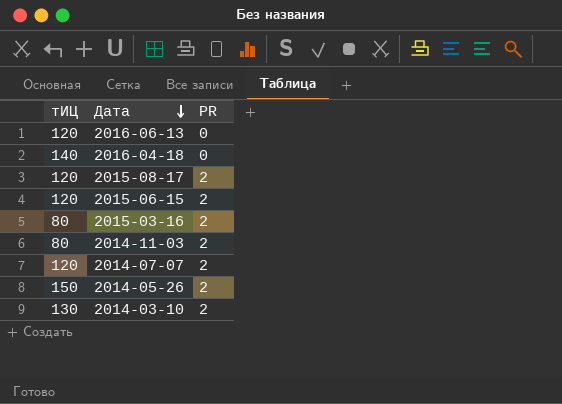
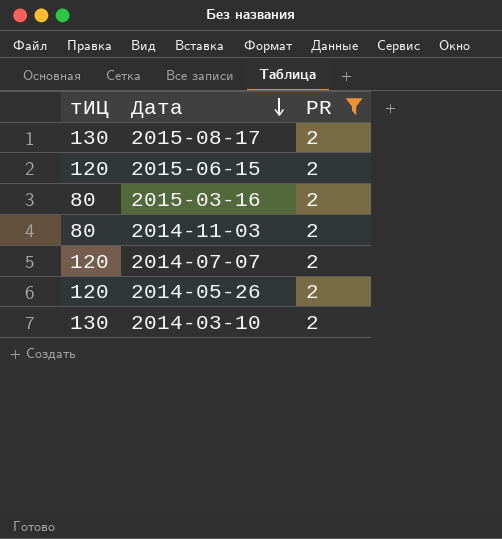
filter: none -> PR = 2
2015-08-17 | тИЦ: 120 -> 130
2014-05-26 | тИЦ: 150 -> 120

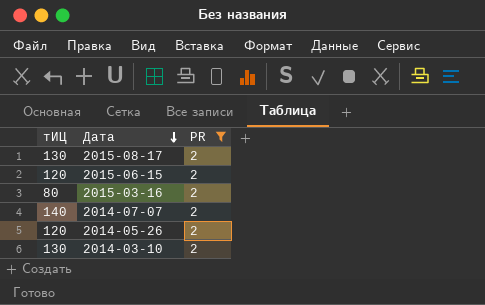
row 2014-11-03: 80 | 2 -> none
2014-07-07 | тИЦ: 120 -> 140

